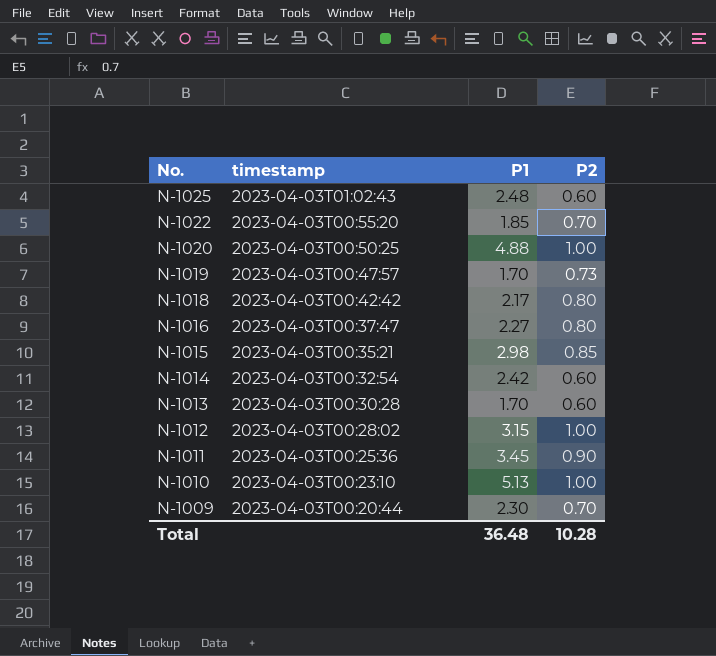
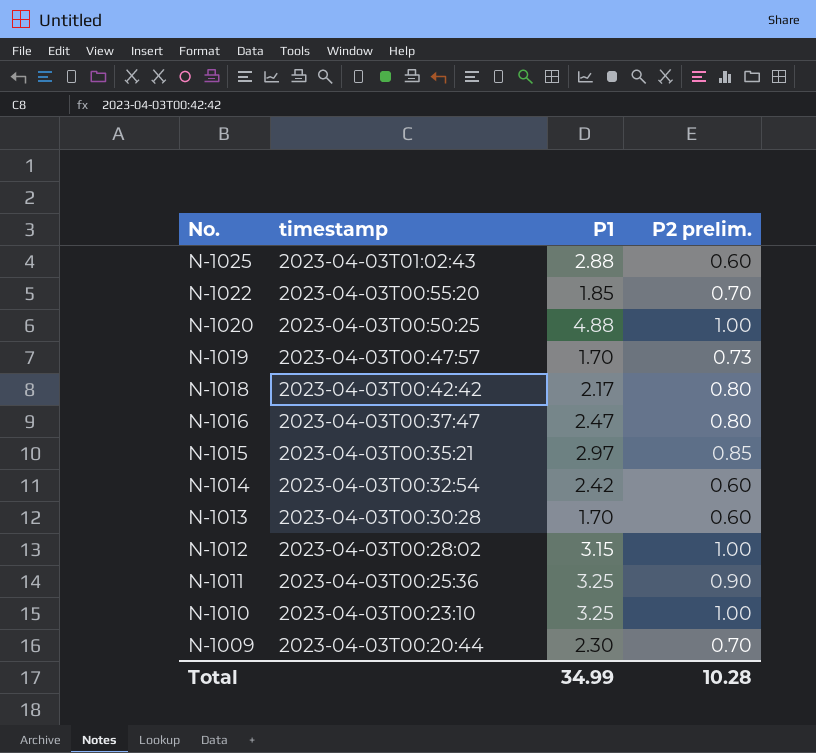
column name: P2 -> P2 prelim.
N-1025 | P1: 2.48 -> 2.88
N-1016 | P1: 2.27 -> 2.47
N-1015 | P1: 2.98 -> 2.97
N-1011 | P1: 3.45 -> 3.25
N-1010 | P1: 5.13 -> 3.25
Total | P1: 36.48 -> 34.99

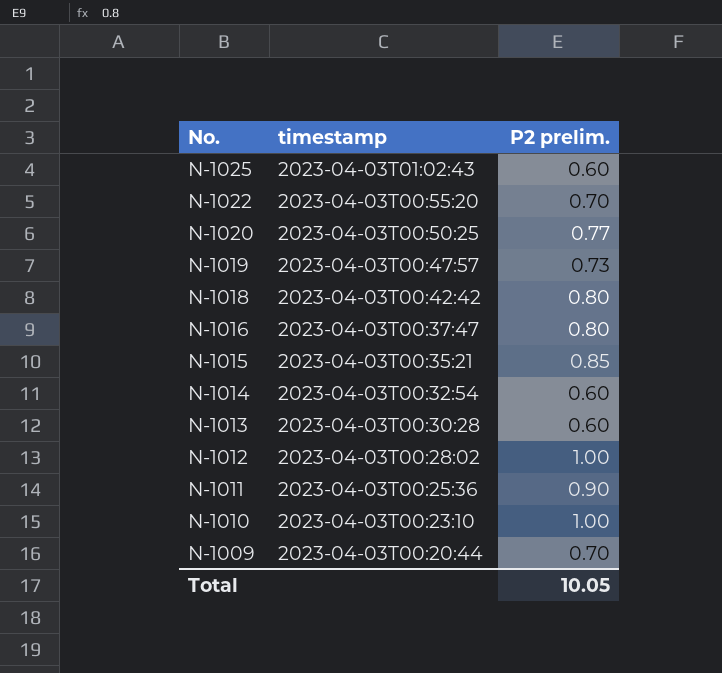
column P1 | position: 3 -> none
N-1020 | P2 prelim.: 1.00 -> 0.77
Total | P2 prelim.: 10.28 -> 10.05

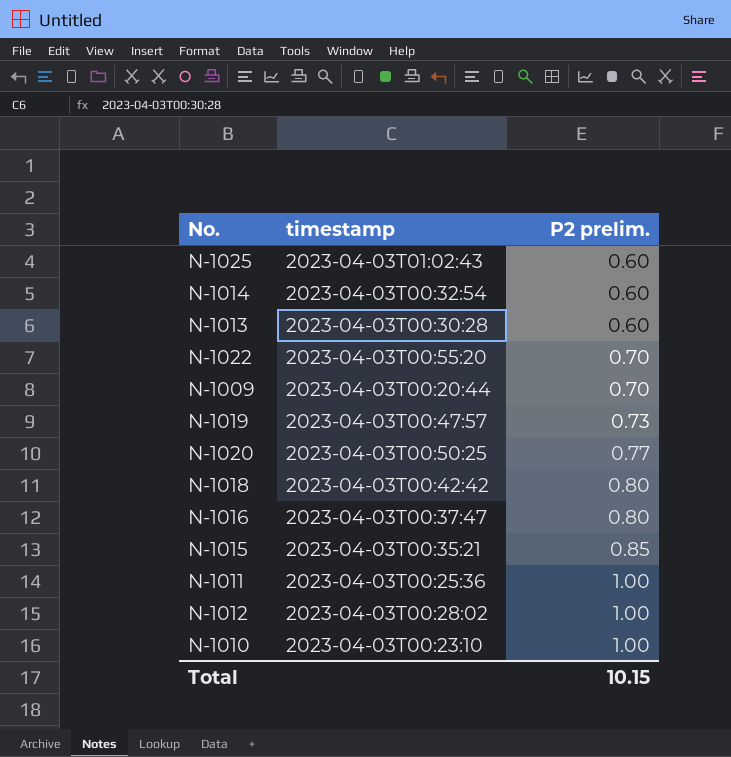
row order: No. descending -> P2 prelim. ascending
N-1011 | P2 prelim.: 0.90 -> 1.00
Total | P2 prelim.: 10.05 -> 10.15

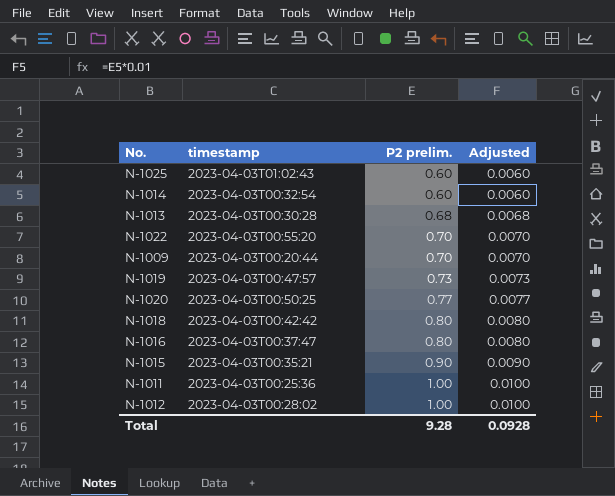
column Adjusted | formula: none -> [P2 prelim.] * 0.01
row N-1010: 2023-04-03T00:23:10 | 1.00 -> none
N-1013 | P2 prelim.: 0.60 -> 0.68
N-1015 | P2 prelim.: 0.85 -> 0.90
Total | P2 prelim.: 10.15 -> 9.28

